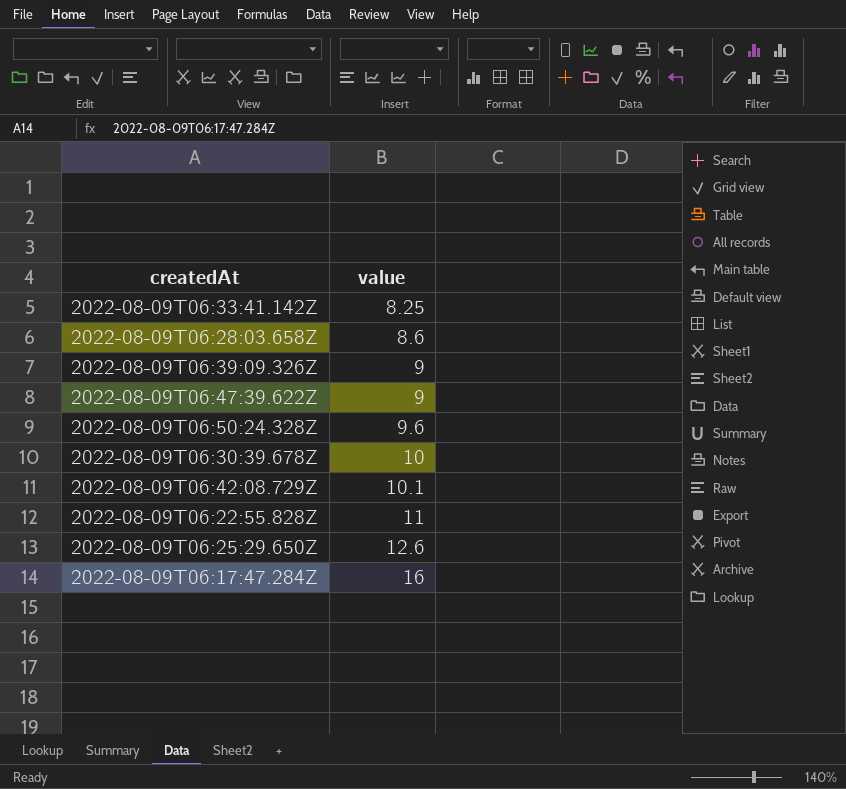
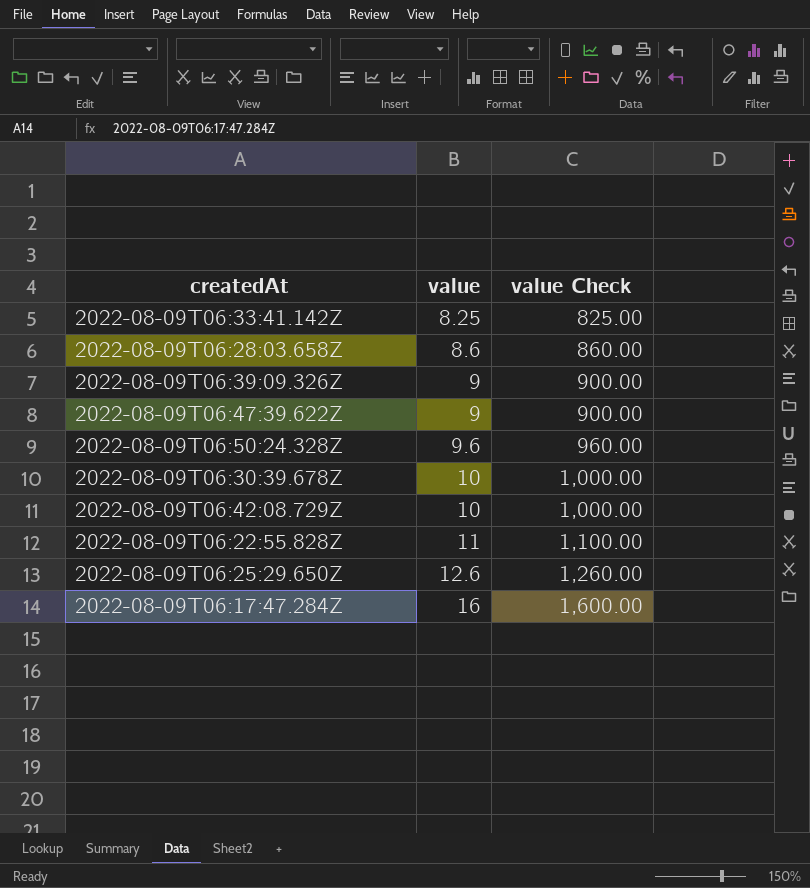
column value Check | formula: none -> [value] * 100
2022-08-09T06:42:08.729Z | value: 10.1 -> 10

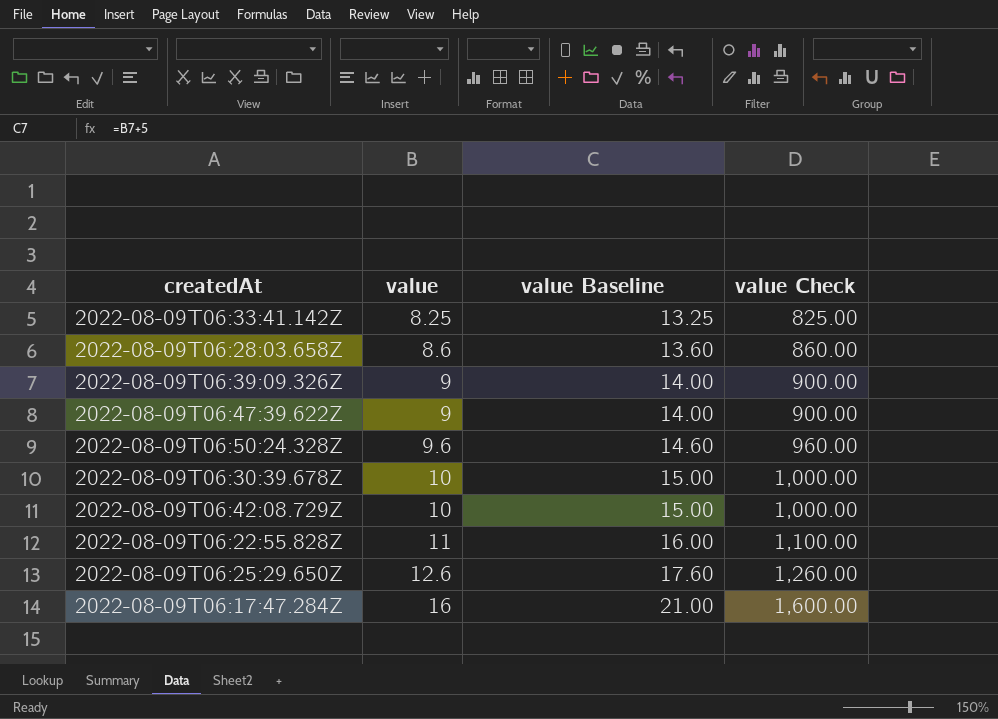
column value Baseline | formula: none -> [value] + 5

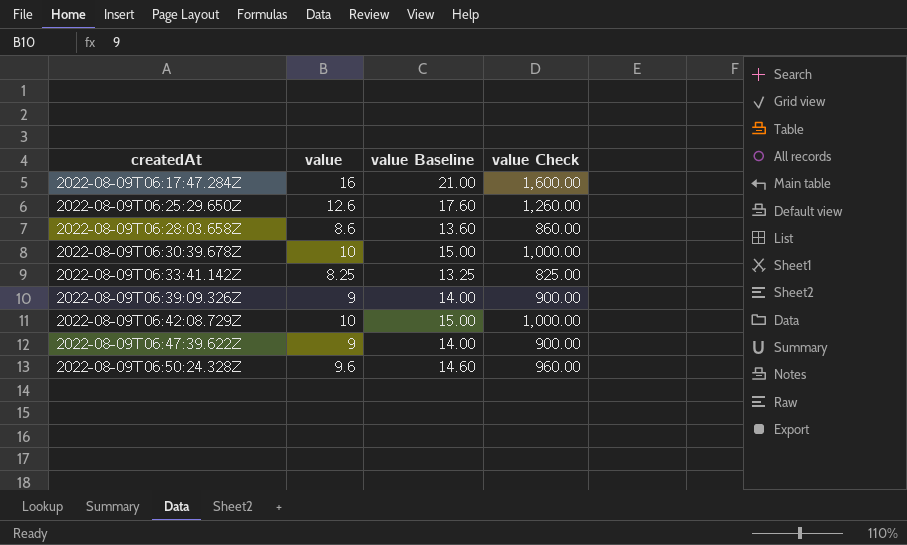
row order: value ascending -> createdAt ascending
row 2022-08-09T06:22:55.828Z: 11 | 16.00 | 1,100.00 -> none

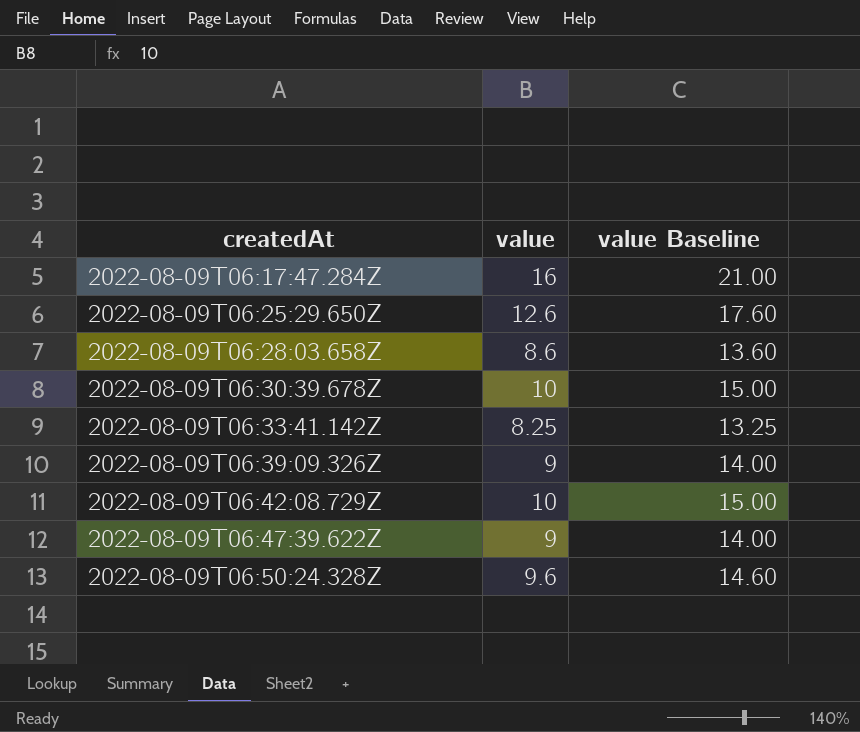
column value Check | formula: [value] * 100 -> none

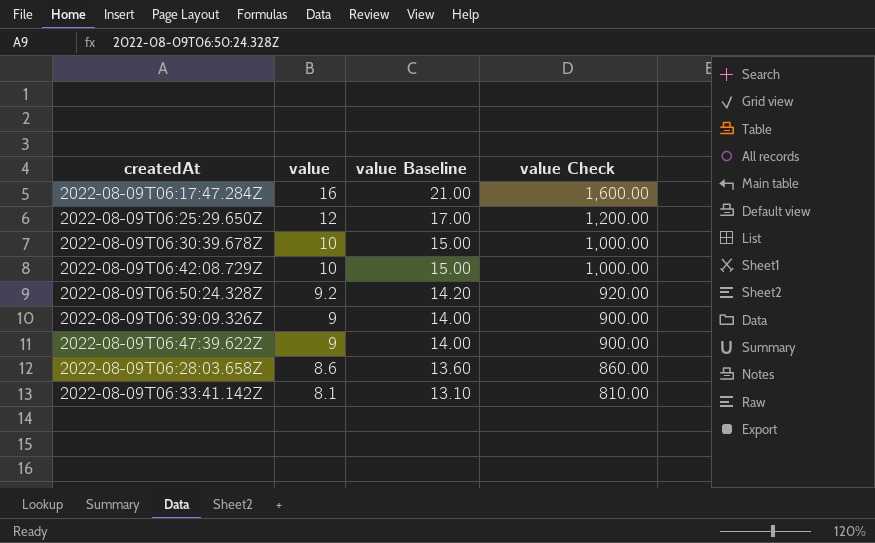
row order: createdAt ascending -> value descending
column value Check | formula: none -> [value] * 100
2022-08-09T06:25:29.650Z | value: 12.6 -> 12
2022-08-09T06:25:29.650Z | value Baseline: 17.60 -> 17.00
2022-08-09T06:50:24.328Z | value: 9.6 -> 9.2
2022-08-09T06:50:24.328Z | value Baseline: 14.60 -> 14.20
2022-08-09T06:33:41.142Z | value: 8.25 -> 8.1
2022-08-09T06:33:41.142Z | value Baseline: 13.25 -> 13.10

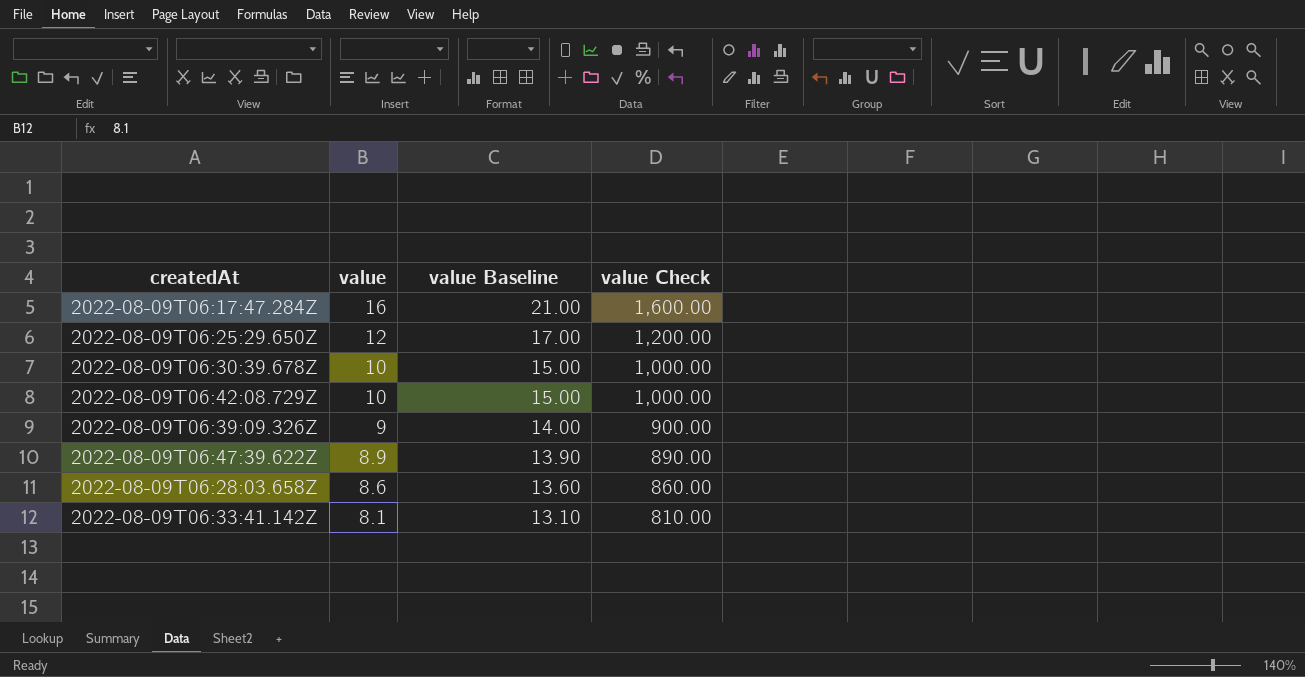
row 2022-08-09T06:50:24.328Z: 9.2 | 14.20 | 920.00 -> none
2022-08-09T06:47:39.622Z | value: 9 -> 8.9
2022-08-09T06:47:39.622Z | value Baseline: 14.00 -> 13.90
2022-08-09T06:47:39.622Z | value Check: 900.00 -> 890.00

